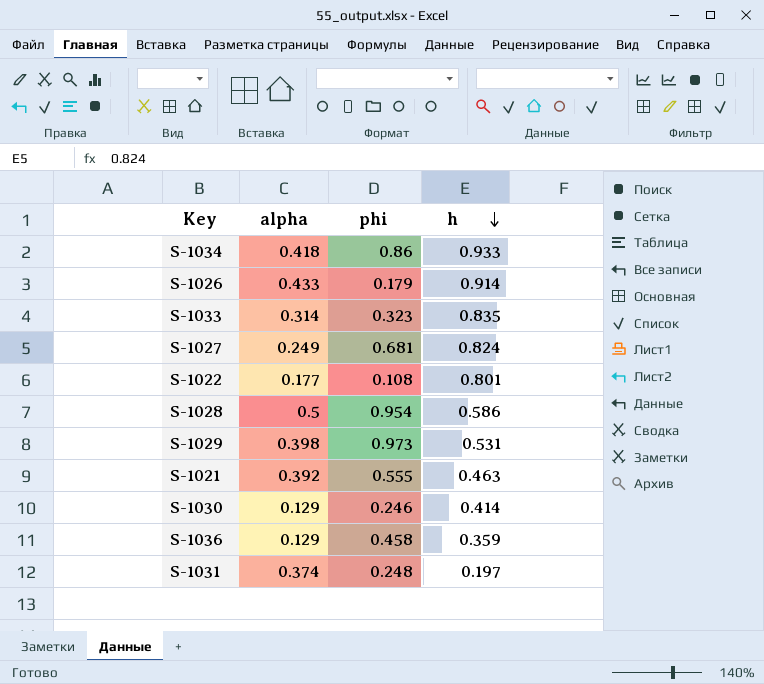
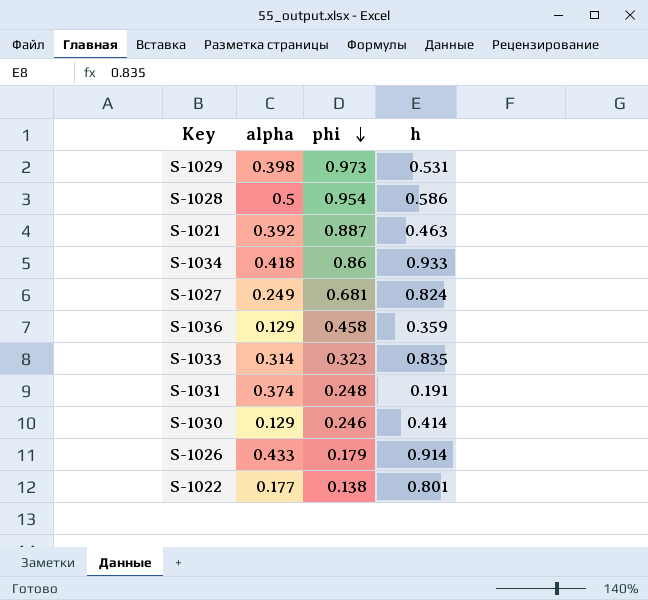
row order: h descending -> phi descending
S-1021 | phi: 0.555 -> 0.887
S-1031 | h: 0.197 -> 0.191
S-1022 | phi: 0.108 -> 0.138

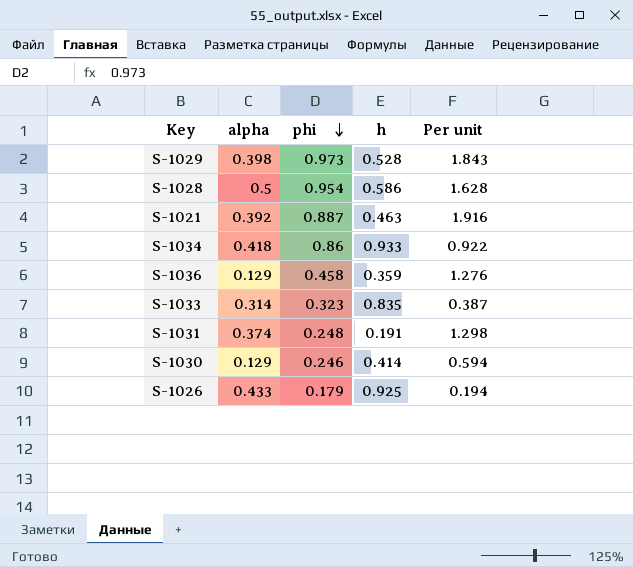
column Per unit | formula: none -> [phi] / [h]
row S-1027: 0.249 | 0.681 | 0.824 -> none
row S-1022: 0.177 | 0.138 | 0.801 -> none
S-1029 | h: 0.531 -> 0.528
S-1026 | h: 0.914 -> 0.925

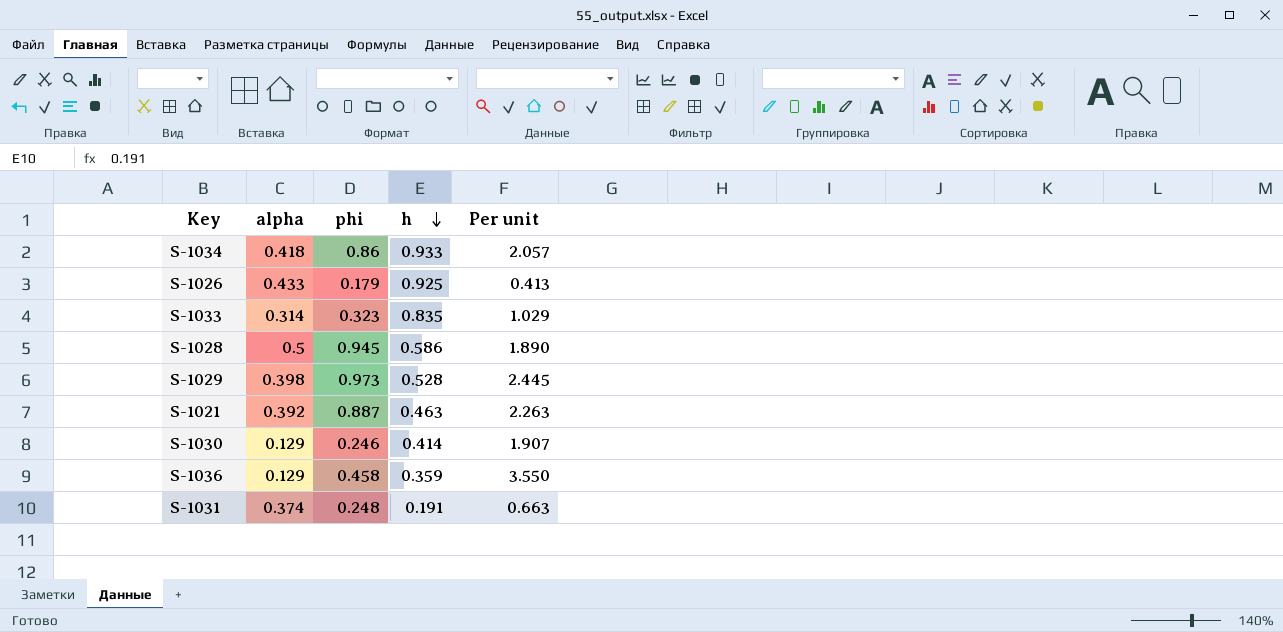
row order: phi descending -> h descending
column Per unit | formula: [phi] / [h] -> [phi] / [alpha]
S-1028 | phi: 0.954 -> 0.945

